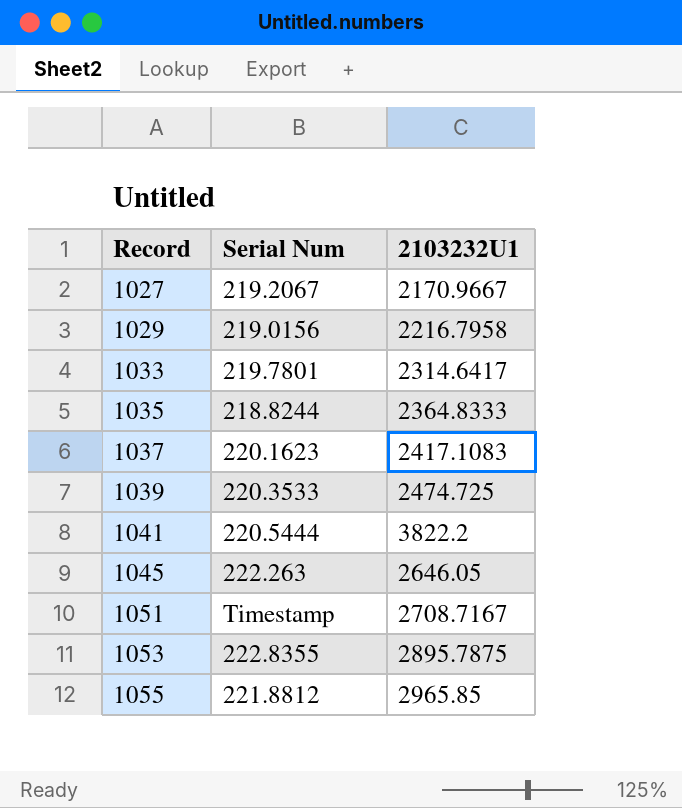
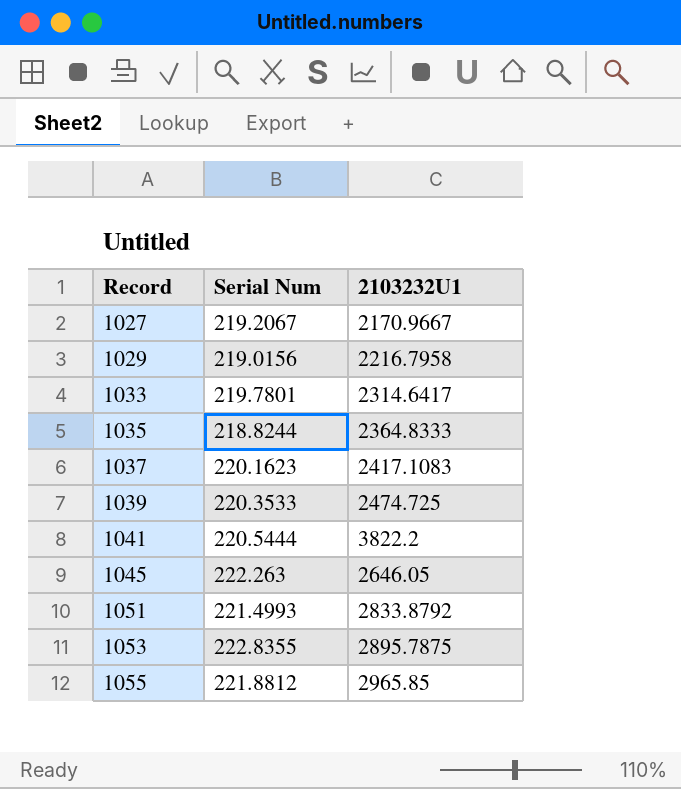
1051 | Serial Num: Timestamp -> 221.4993
1051 | 2103232U1: 2708.7167 -> 2833.8792

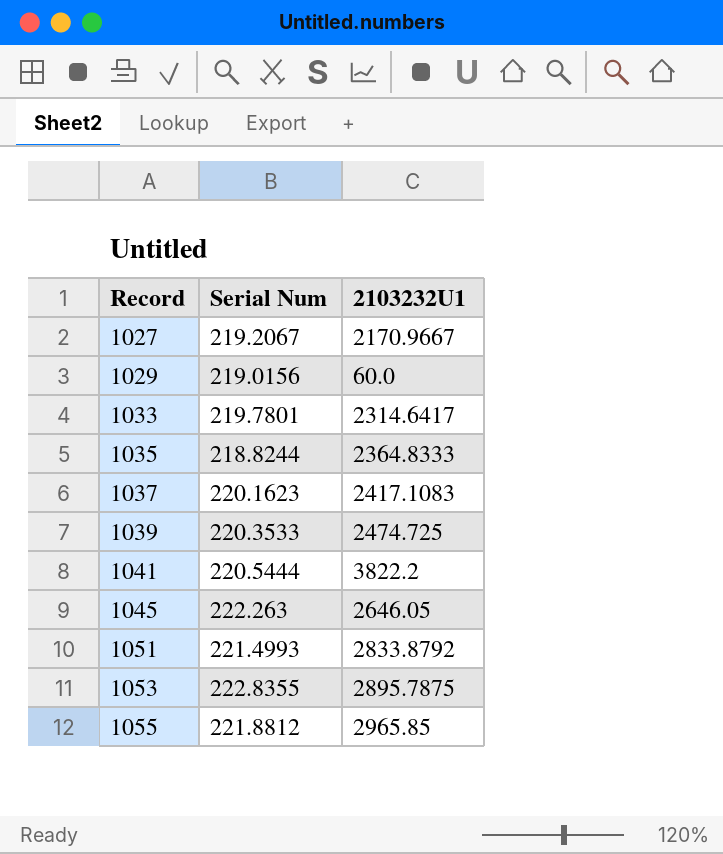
1029 | 2103232U1: 2216.7958 -> 60.0

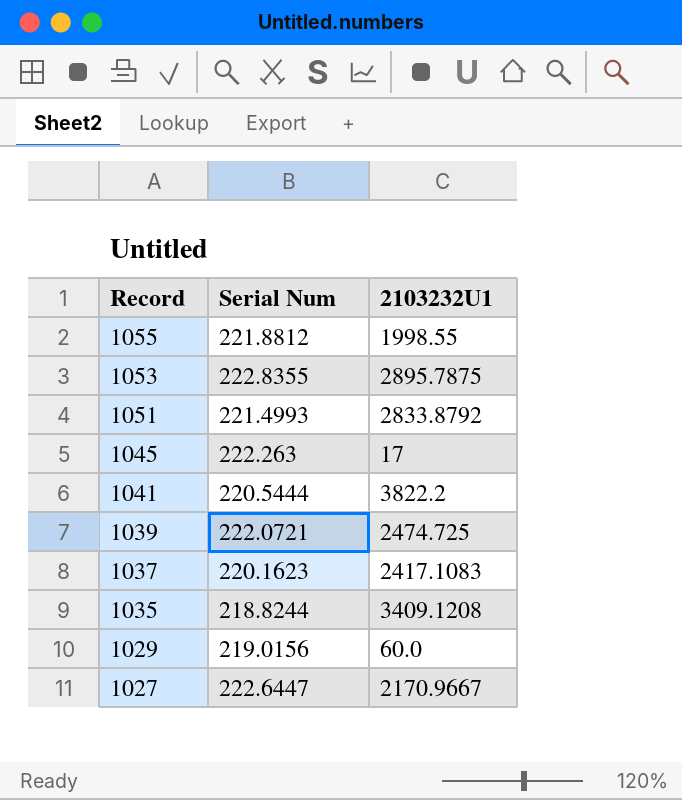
row order: Record ascending -> Record descending
row 1033: 219.7801 | 2314.6417 -> none
1055 | 2103232U1: 2965.85 -> 1998.55
1045 | 2103232U1: 2646.05 -> 17
1039 | Serial Num: 220.3533 -> 222.0721
1035 | 2103232U1: 2364.8333 -> 3409.1208
1027 | Serial Num: 219.2067 -> 222.6447

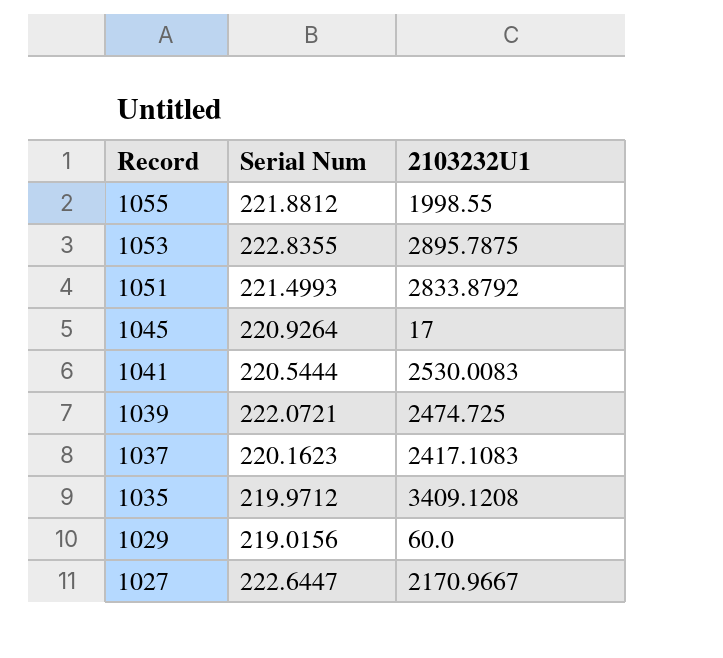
1045 | Serial Num: 222.263 -> 220.9264
1041 | 2103232U1: 3822.2 -> 2530.0083
1035 | Serial Num: 218.8244 -> 219.9712

